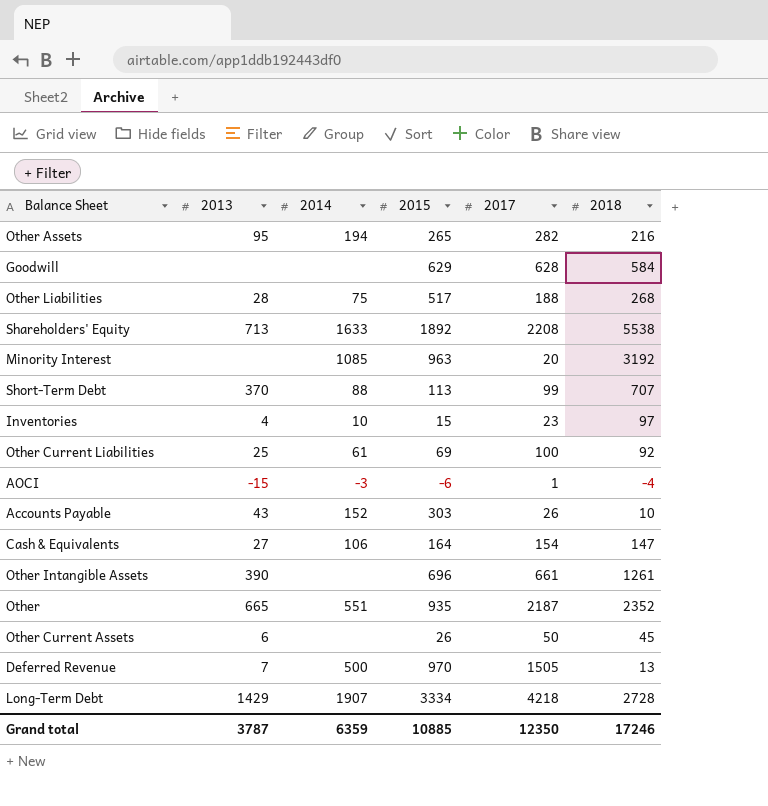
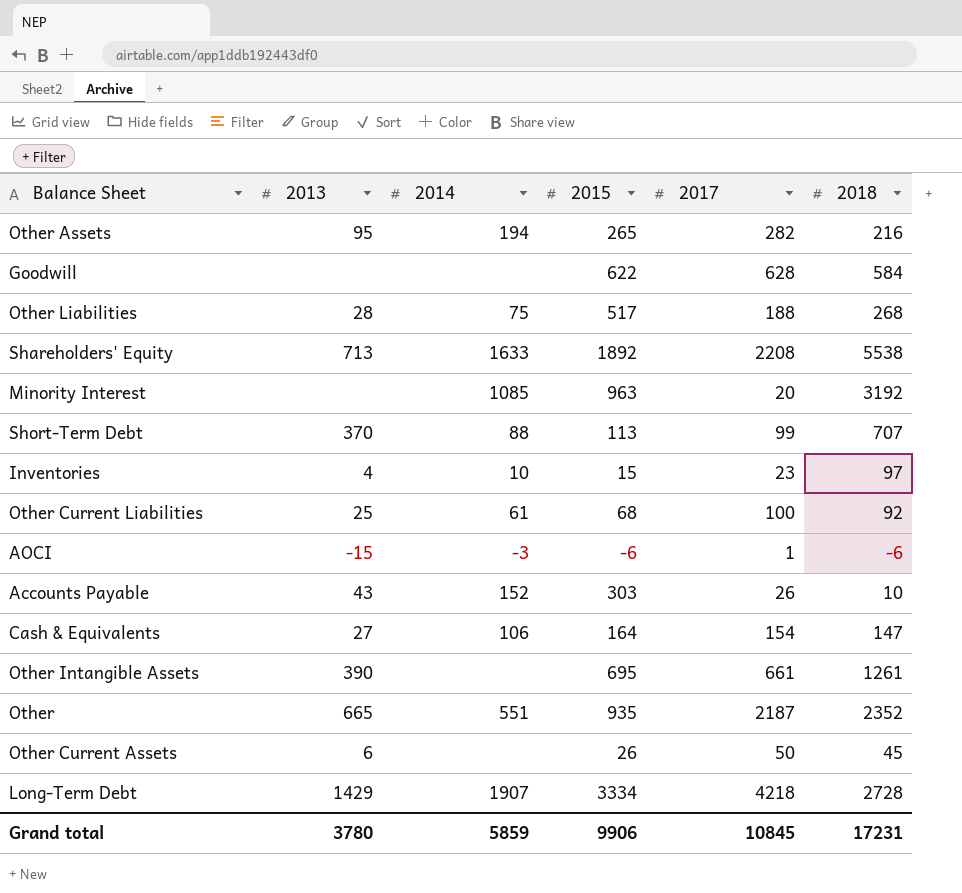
row Deferred Revenue: 7 | 500 | 970 | 1505 | 13 -> none
Goodwill | 2015: 629 -> 622
Other Current Liabilities | 2015: 69 -> 68
AOCI | 2018: -4 -> -6
Other Intangible Assets | 2015: 696 -> 695
Grand total | 2013: 3787 -> 3780
Grand total | 2014: 6359 -> 5859
Grand total | 2015: 10885 -> 9906
Grand total | 2017: 12350 -> 10845
Grand total | 2018: 17246 -> 17231

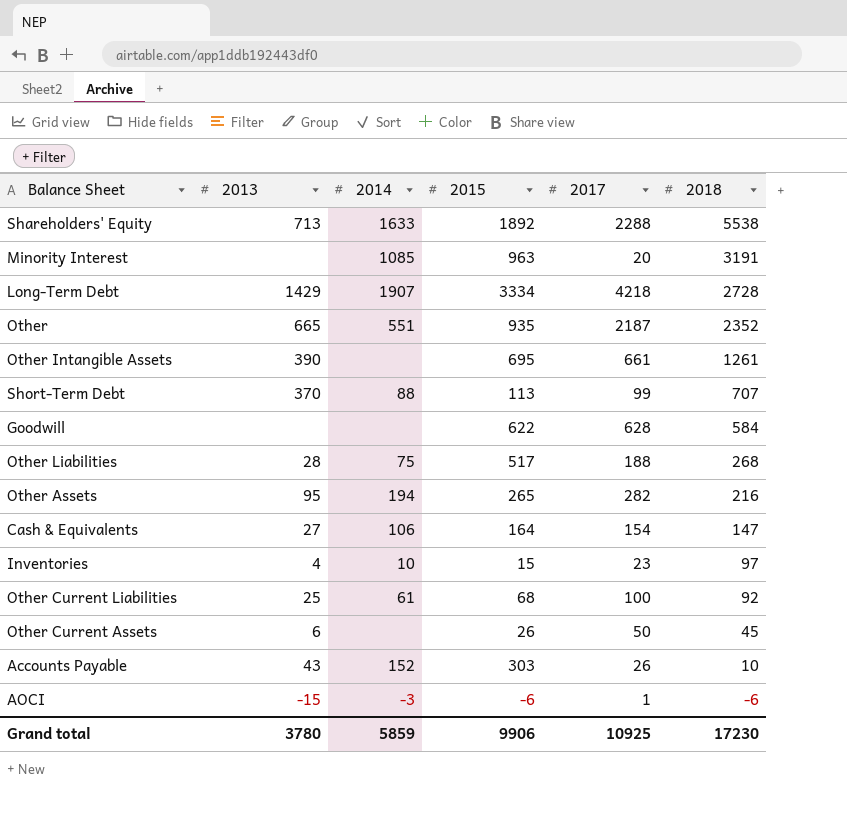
row order: none -> 2018 descending
Shareholders' Equity | 2017: 2208 -> 2288
Minority Interest | 2018: 3192 -> 3191
Grand total | 2017: 10845 -> 10925
Grand total | 2018: 17231 -> 17230

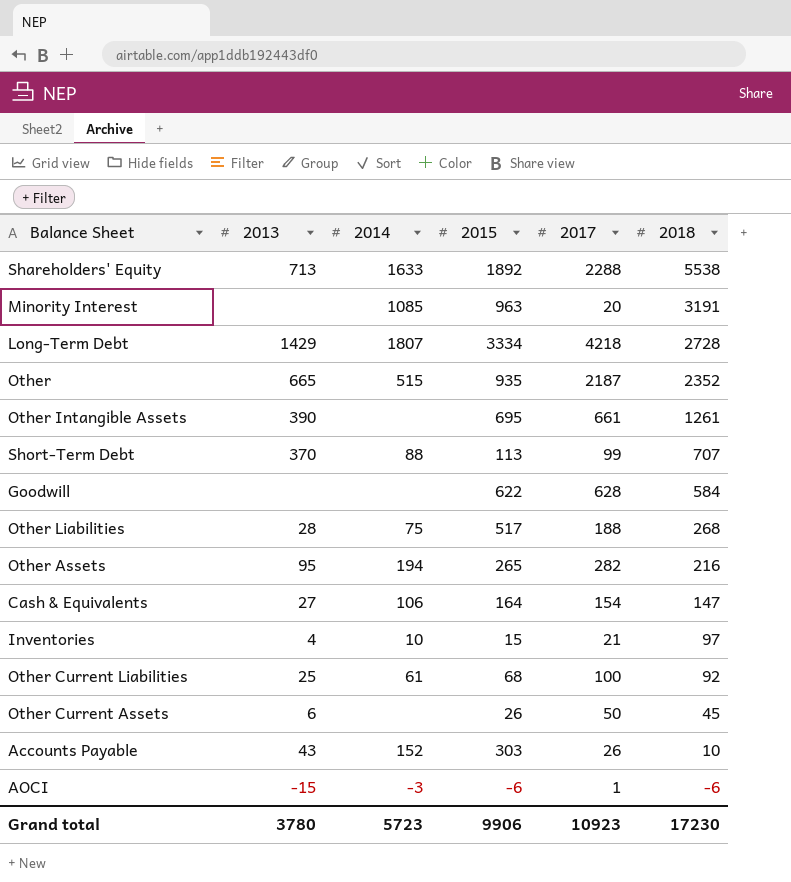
Long-Term Debt | 2014: 1907 -> 1807
Other | 2014: 551 -> 515
Inventories | 2017: 23 -> 21
Grand total | 2014: 5859 -> 5723
Grand total | 2017: 10925 -> 10923

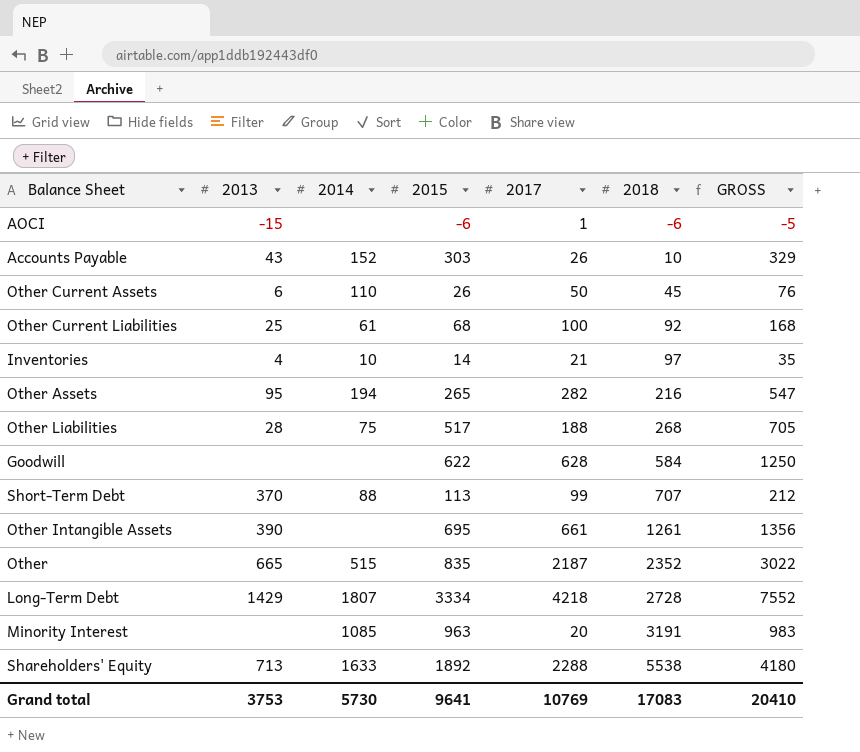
row order: 2018 descending -> 2018 ascending
column GROSS | formula: none -> [2015] + [2017]
row Cash & Equivalents: 27 | 106 | 164 | 154 | 147 -> none
AOCI | 2014: -3 -> none
Other Current Assets | 2014: none -> 110
Inventories | 2015: 15 -> 14
Other | 2015: 935 -> 835
Grand total | 2013: 3780 -> 3753
Grand total | 2014: 5723 -> 5730
Grand total | 2015: 9906 -> 9641
Grand total | 2017: 10923 -> 10769
Grand total | 2018: 17230 -> 17083

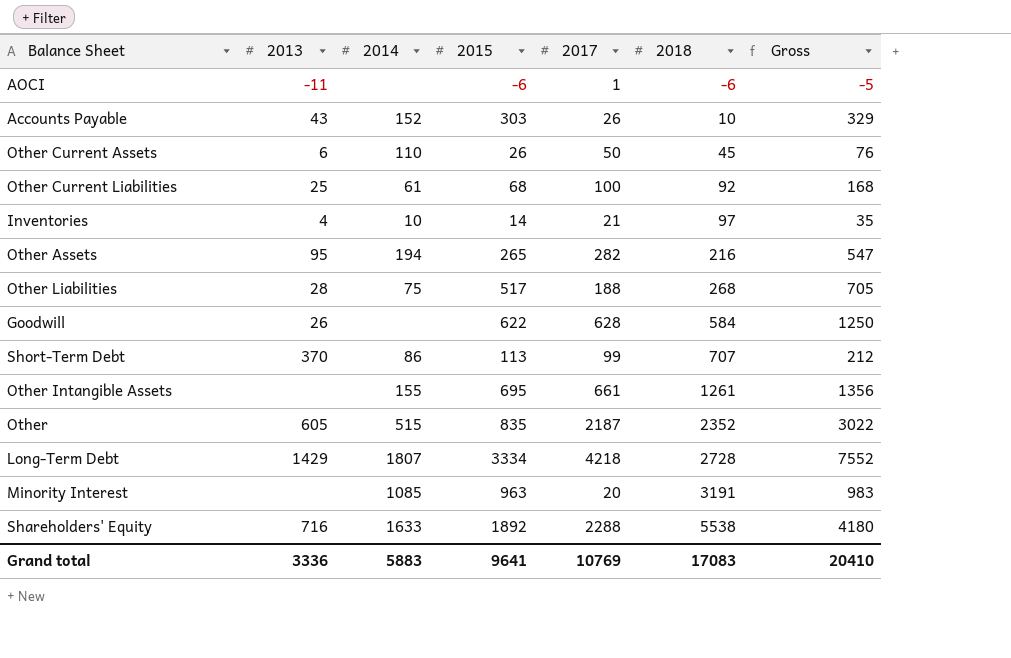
column name: GROSS -> Gross
AOCI | 2013: -15 -> -11
Goodwill | 2013: none -> 26
Short-Term Debt | 2014: 88 -> 86
Other Intangible Assets | 2013: 390 -> none
Other Intangible Assets | 2014: none -> 155
Other | 2013: 665 -> 605
Shareholders' Equity | 2013: 713 -> 716
Grand total | 2013: 3753 -> 3336
Grand total | 2014: 5730 -> 5883

